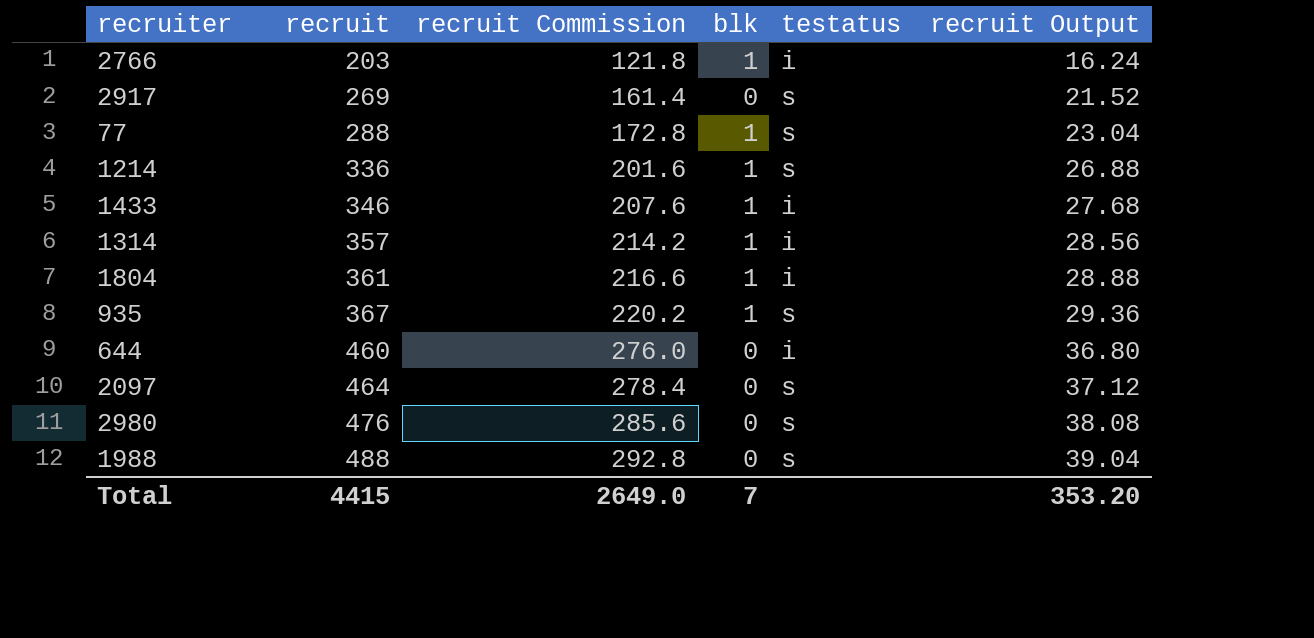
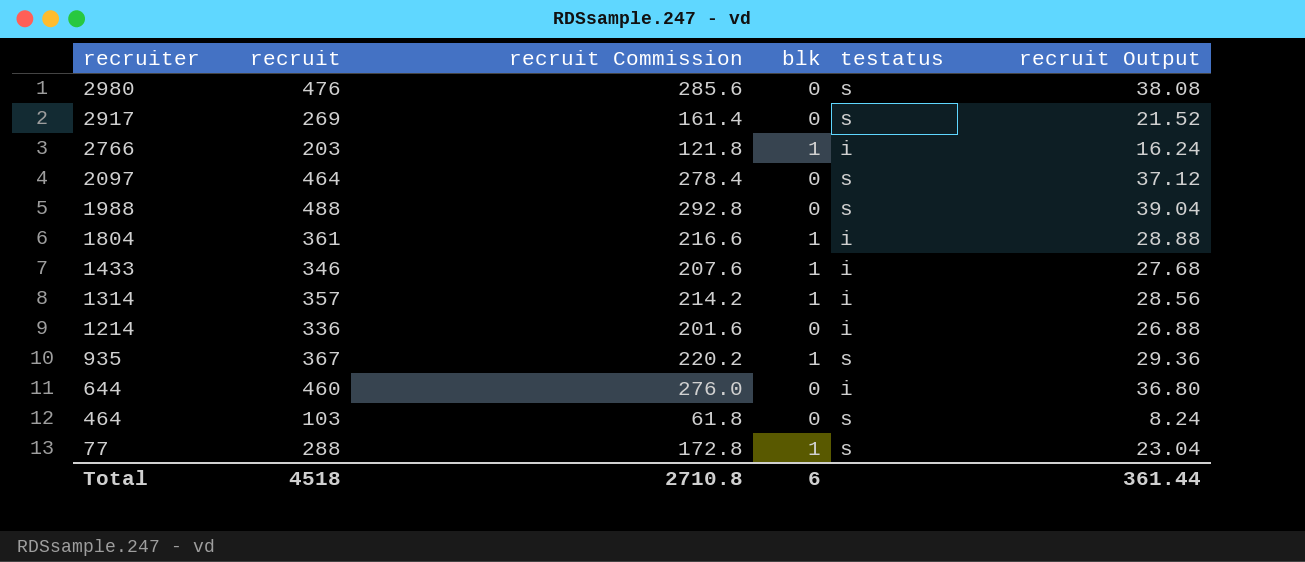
row order: recruit ascending -> recruiter descending
1214 | blk: 1 -> 0
1214 | testatus: s -> i
row 464: none -> 103 | 61.8 | 0 | s | 8.24
Total | recruit: 4415 -> 4518
Total | recruit Commission: 2649.0 -> 2710.8
Total | blk: 7 -> 6
Total | recruit Output: 353.20 -> 361.44

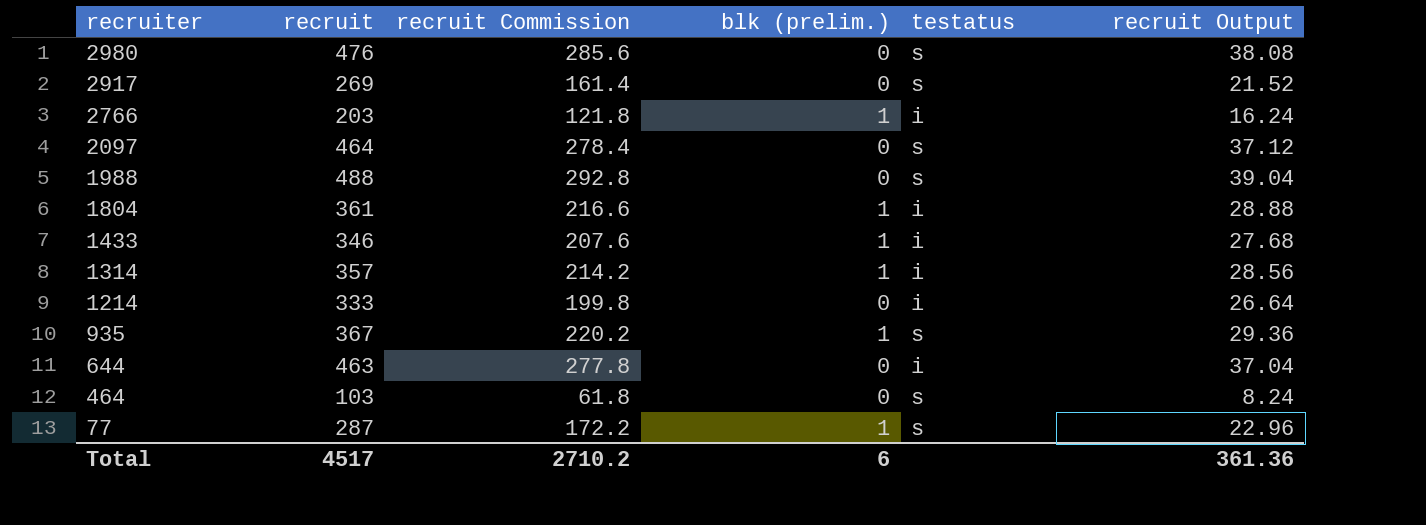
column name: blk -> blk (prelim.)
1214 | recruit: 336 -> 333
1214 | recruit Commission: 201.6 -> 199.8
1214 | recruit Output: 26.88 -> 26.64
644 | recruit: 460 -> 463
644 | recruit Commission: 276.0 -> 277.8
644 | recruit Output: 36.80 -> 37.04
77 | recruit: 288 -> 287
77 | recruit Commission: 172.8 -> 172.2
77 | recruit Output: 23.04 -> 22.96
Total | recruit: 4518 -> 4517
Total | recruit Commission: 2710.8 -> 2710.2
Total | recruit Output: 361.44 -> 361.36

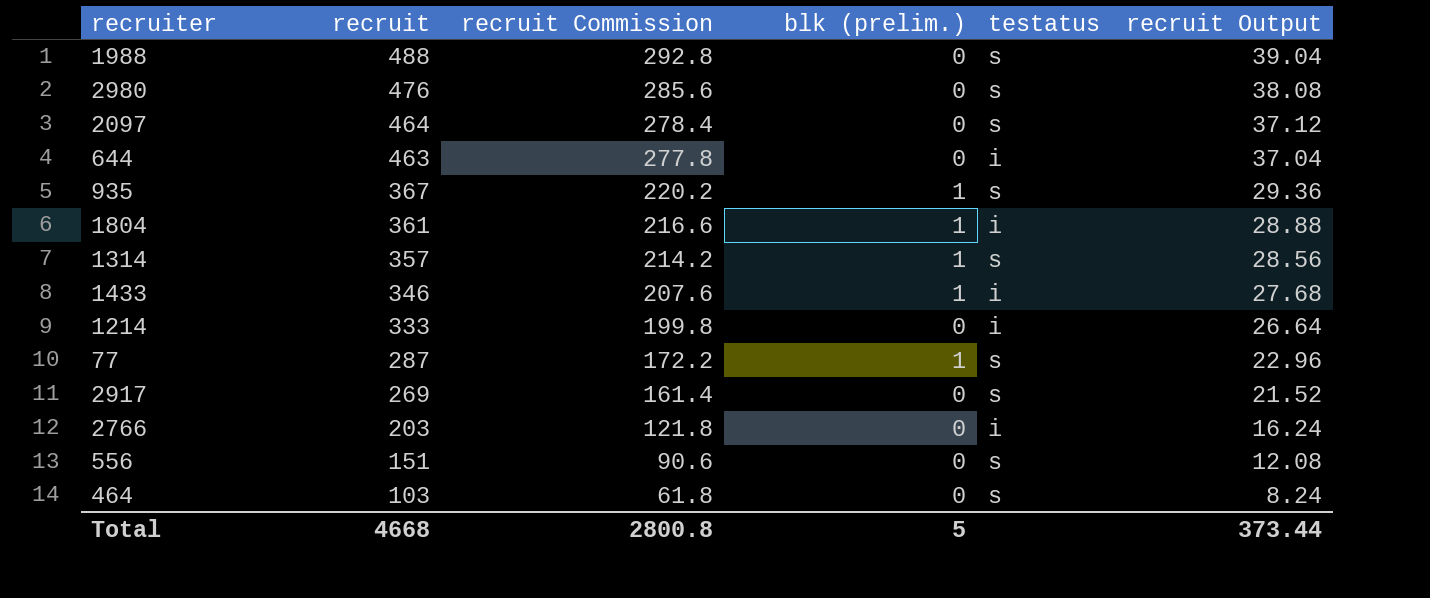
row order: recruiter descending -> recruit descending
1314 | testatus: i -> s
2766 | blk (prelim.): 1 -> 0
row 556: none -> 151 | 90.6 | 0 | s | 12.08
Total | recruit: 4517 -> 4668
Total | recruit Commission: 2710.2 -> 2800.8
Total | blk (prelim.): 6 -> 5
Total | recruit Output: 361.36 -> 373.44

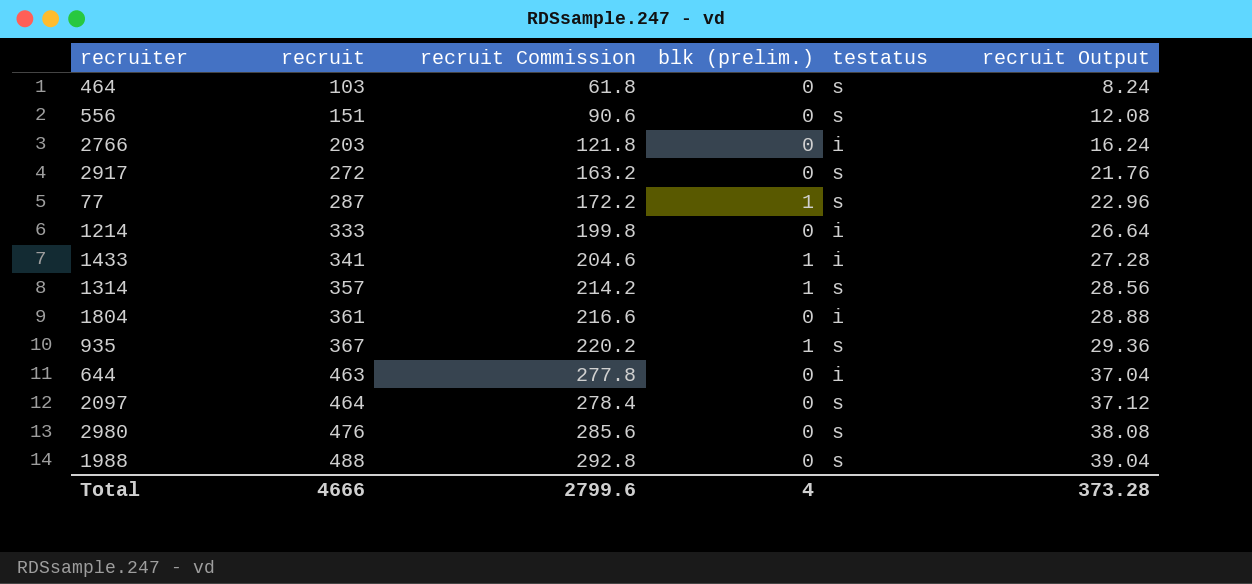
row order: recruit descending -> recruit ascending
2917 | recruit: 269 -> 272
2917 | recruit Commission: 161.4 -> 163.2
2917 | recruit Output: 21.52 -> 21.76
1433 | recruit: 346 -> 341
1433 | recruit Commission: 207.6 -> 204.6
1433 | recruit Output: 27.68 -> 27.28
1804 | blk (prelim.): 1 -> 0
Total | recruit: 4668 -> 4666
Total | recruit Commission: 2800.8 -> 2799.6
Total | blk (prelim.): 5 -> 4
Total | recruit Output: 373.44 -> 373.28

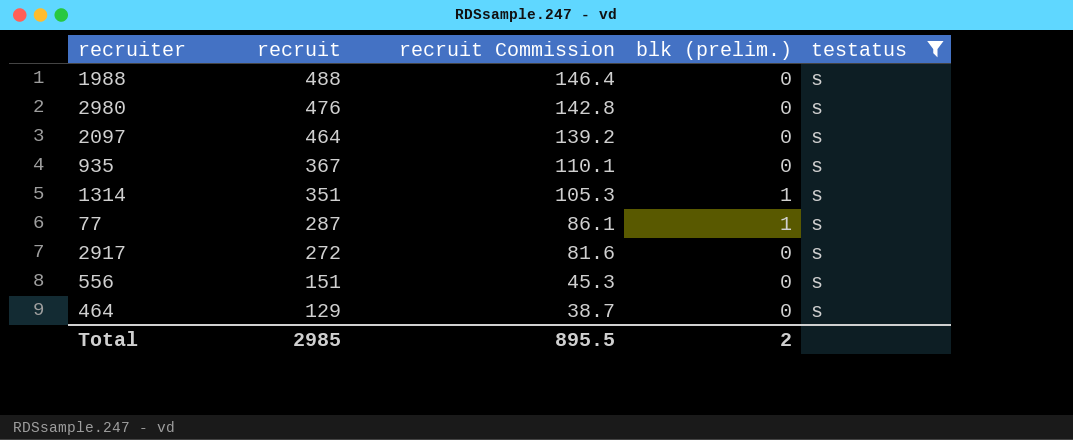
filter: none -> testatus = s
row order: recruit ascending -> recruit descending
column recruit Output | formula: [recruit] * 0.08 -> none
column recruit Commission | formula: [recruit] * 0.6 -> [recruit] * 0.3
935 | blk (prelim.): 1 -> 0
1314 | recruit: 357 -> 351
464 | recruit: 103 -> 129
Total | recruit: 4666 -> 2985
Total | recruit Commission: 2799.6 -> 895.5
Total | blk (prelim.): 4 -> 2

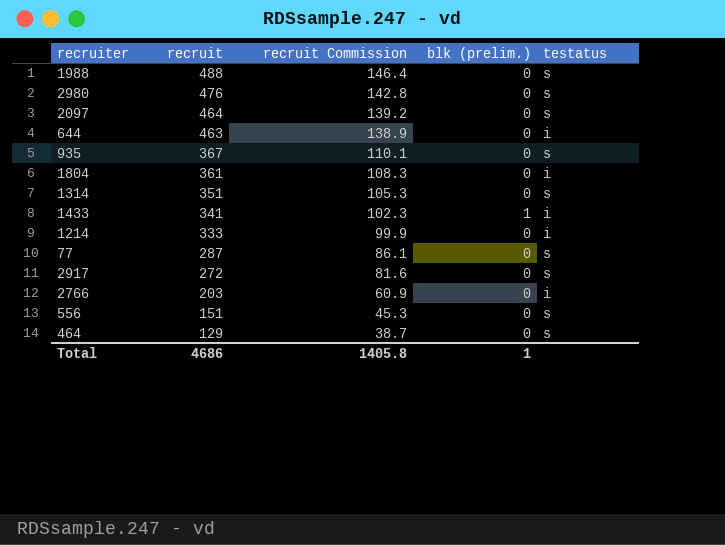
filter: testatus = s -> none
1314 | blk (prelim.): 1 -> 0
77 | blk (prelim.): 1 -> 0
Total | recruit: 2985 -> 4686
Total | recruit Commission: 895.5 -> 1405.8
Total | blk (prelim.): 2 -> 1

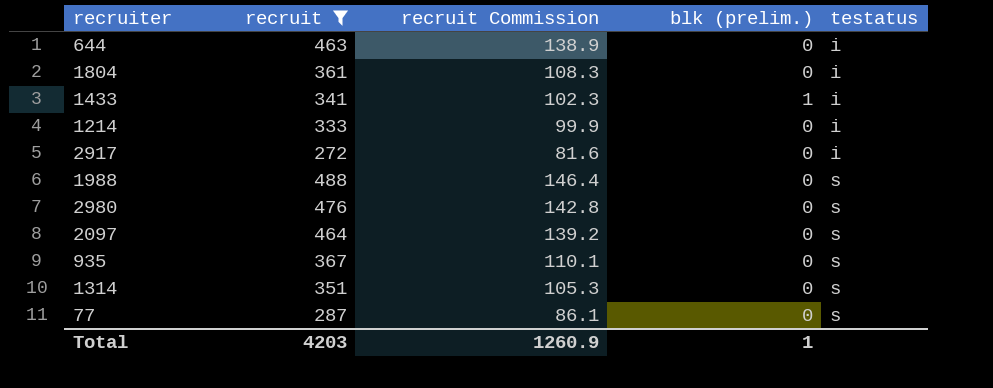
filter: none -> recruit >= 272
row order: recruit descending -> testatus ascending
2917 | testatus: s -> i
Total | recruit: 4686 -> 4203
Total | recruit Commission: 1405.8 -> 1260.9

